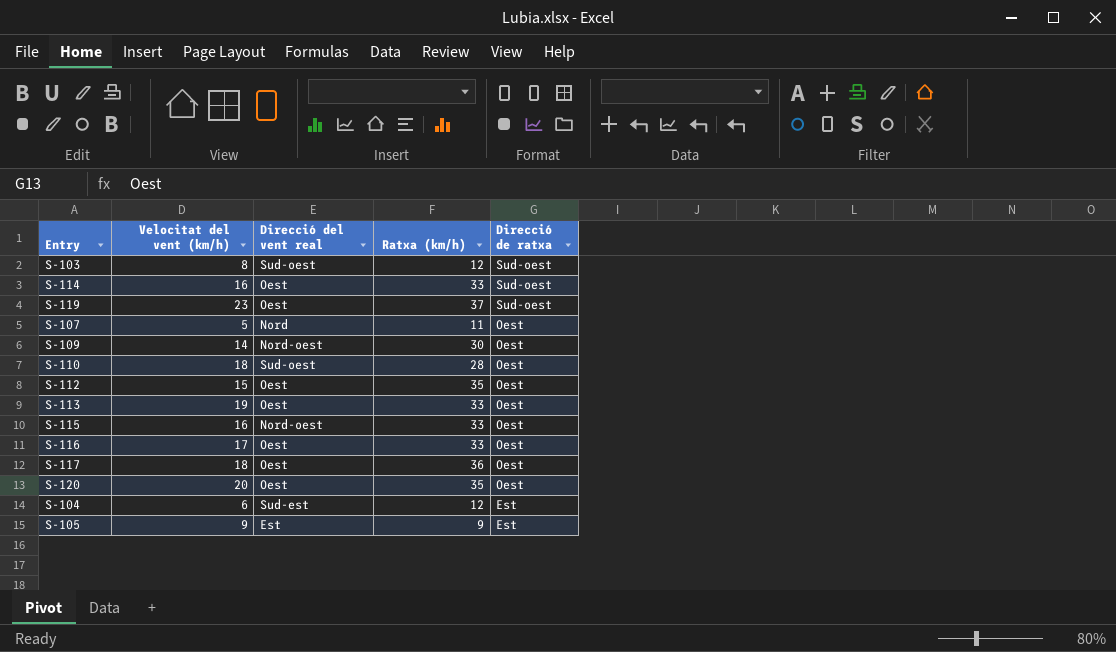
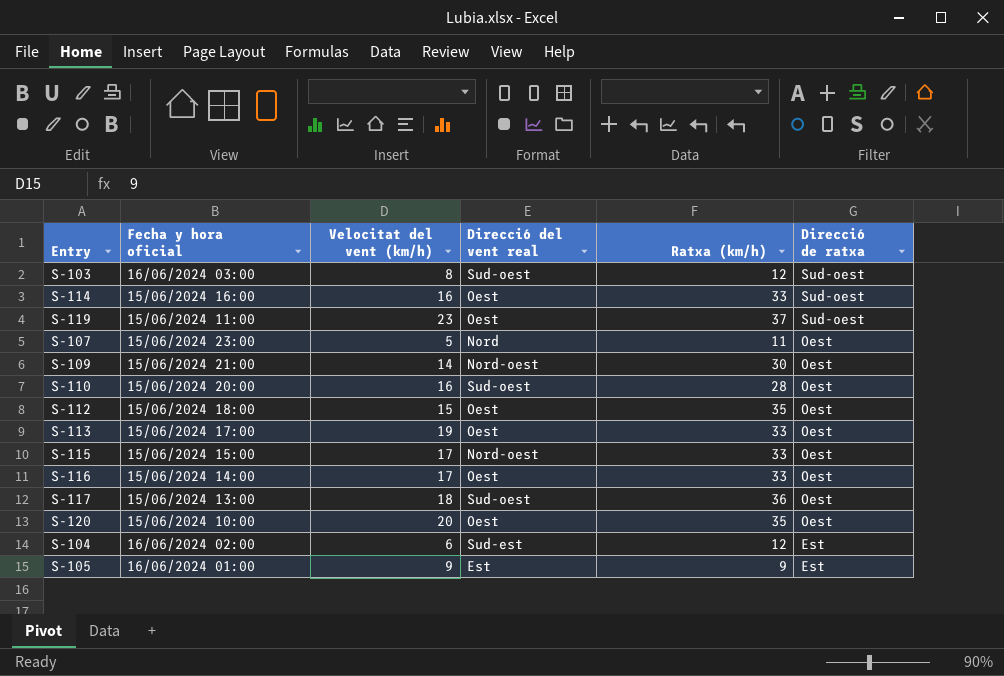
column Fecha y hora oficial | position: none -> 2
S-110 | Velocitat del vent (km/h): 18 -> 16
S-115 | Velocitat del vent (km/h): 16 -> 17
S-117 | Direcció del vent real: Oest -> Sud-oest

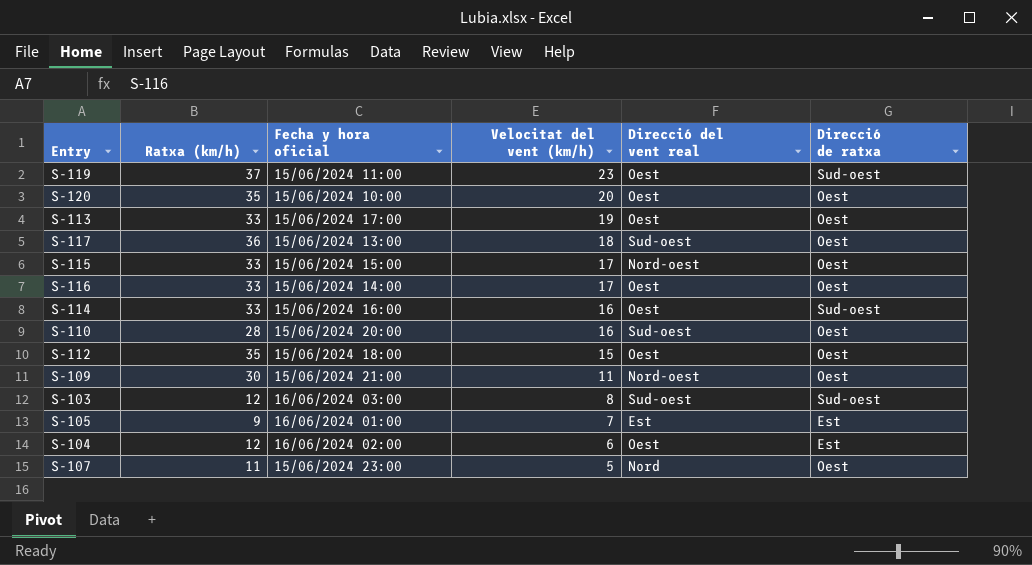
row order: Direcció de ratxa descending -> Velocitat del vent (km/h) descending
column Ratxa (km/h) | position: 5 -> 2
S-109 | Velocitat del vent (km/h): 14 -> 11
S-105 | Velocitat del vent (km/h): 9 -> 7
S-104 | Direcció del vent real: Sud-est -> Oest

